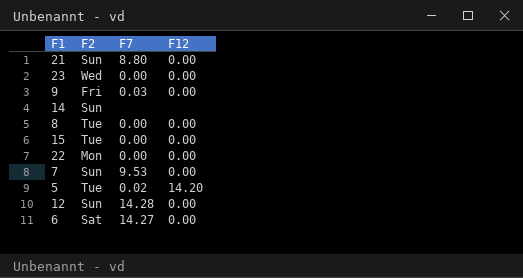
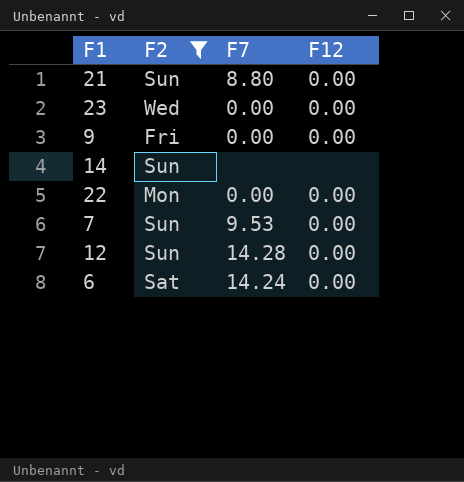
filter: none -> F2 != Tue
9 | F7: 0.03 -> 0.00
6 | F7: 14.27 -> 14.24

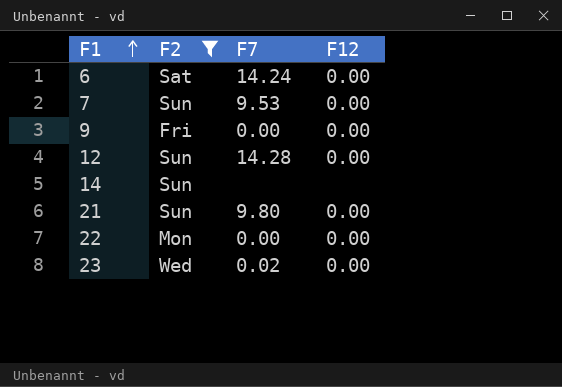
row order: none -> F1 ascending
21 | F7: 8.80 -> 9.80
23 | F7: 0.00 -> 0.02

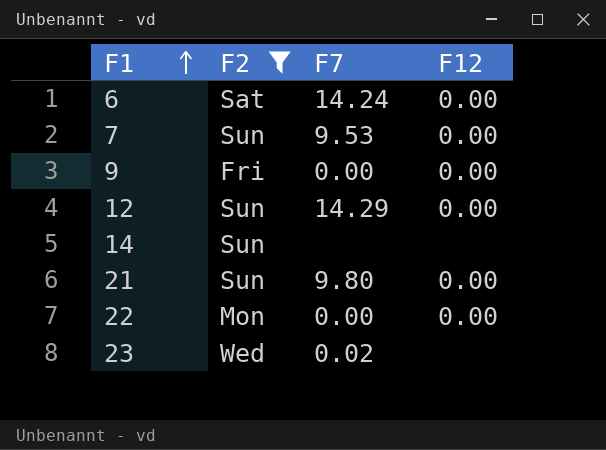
12 | F7: 14.28 -> 14.29
23 | F12: 0.00 -> none

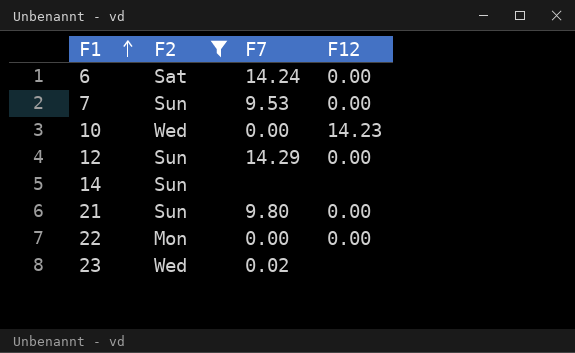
row 9: Fri | 0.00 | 0.00 -> none
row 10: none -> Wed | 0.00 | 14.23

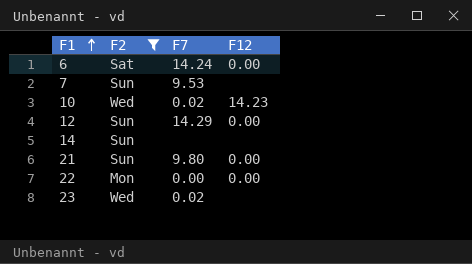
7 | F12: 0.00 -> none
10 | F7: 0.00 -> 0.02

